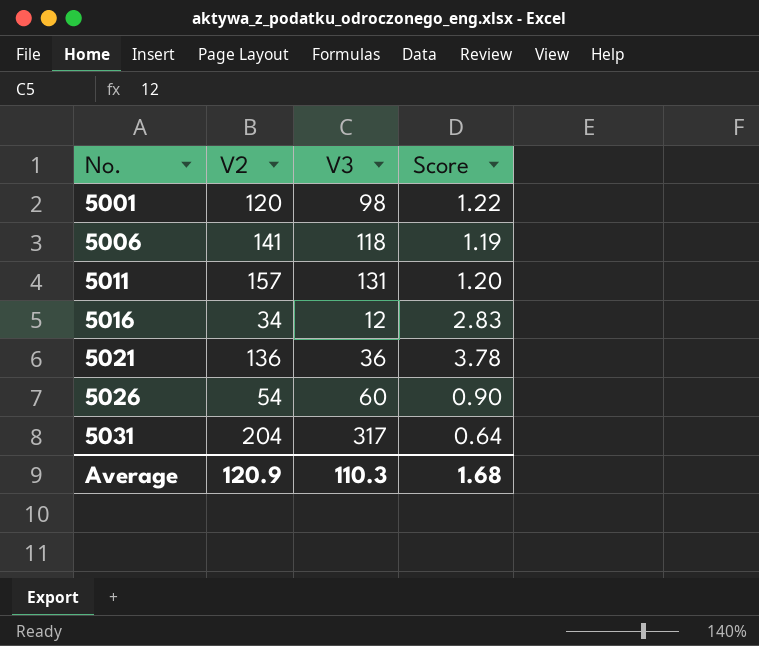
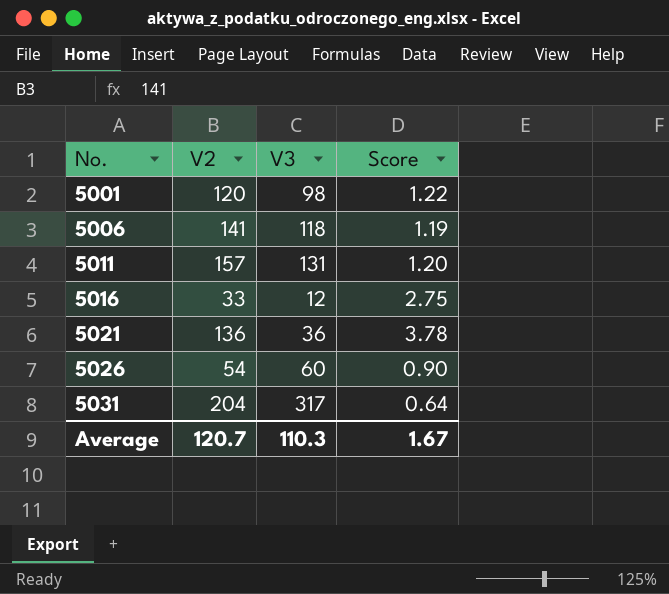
5016 | V2: 34 -> 33
5016 | Score: 2.83 -> 2.75
Average | V2: 120.9 -> 120.7
Average | Score: 1.68 -> 1.67

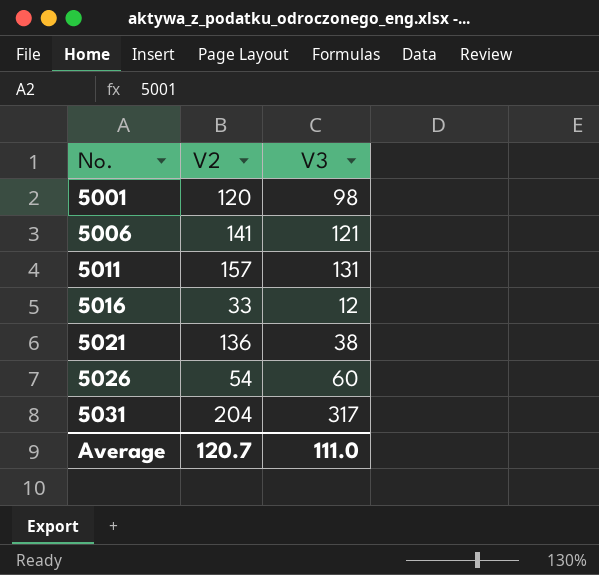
column Score | formula: [V2] / [V3] -> none
5006 | V3: 118 -> 121
5021 | V3: 36 -> 38
Average | V3: 110.3 -> 111.0

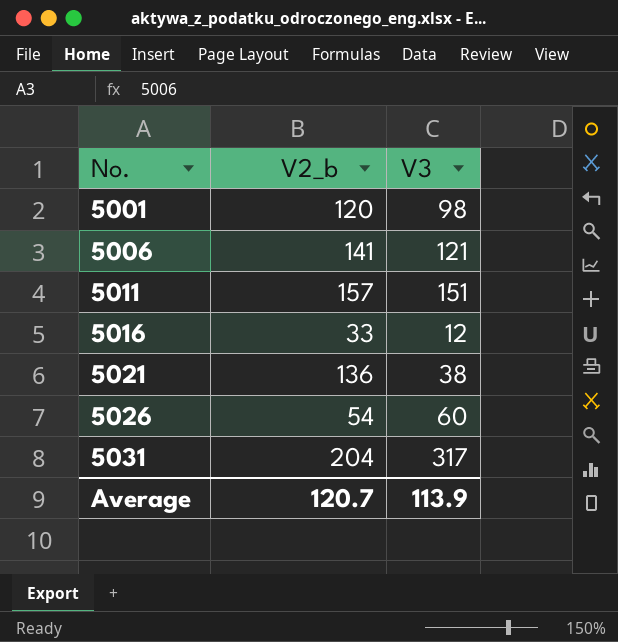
column name: V2 -> V2_b
5011 | V3: 131 -> 151
Average | V3: 111.0 -> 113.9

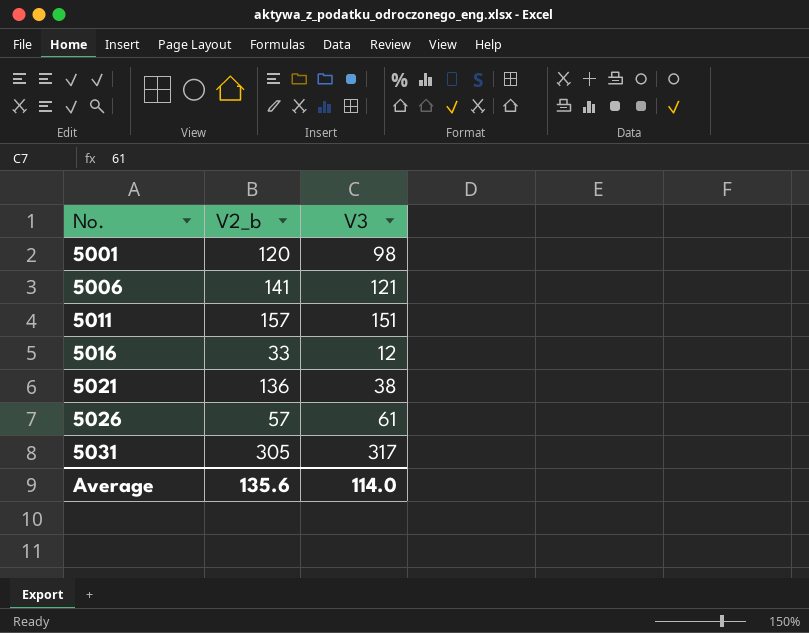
5026 | V2_b: 54 -> 57
5026 | V3: 60 -> 61
5031 | V2_b: 204 -> 305
Average | V2_b: 120.7 -> 135.6
Average | V3: 113.9 -> 114.0

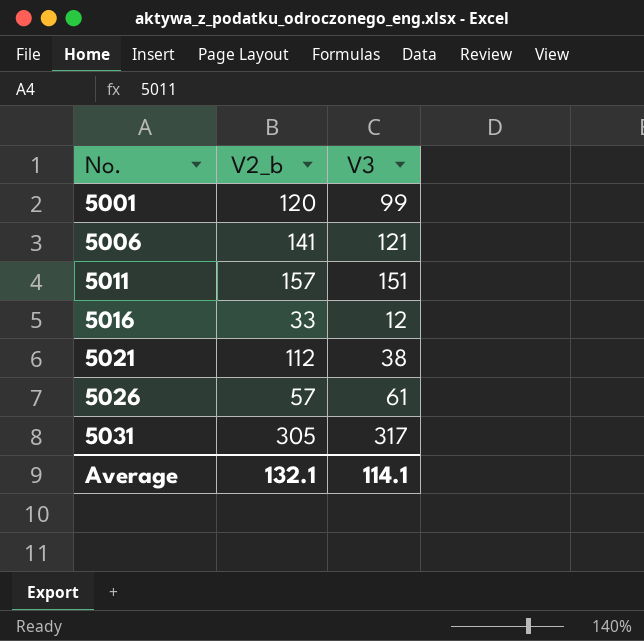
5001 | V3: 98 -> 99
5021 | V2_b: 136 -> 112
Average | V2_b: 135.6 -> 132.1
Average | V3: 114.0 -> 114.1

